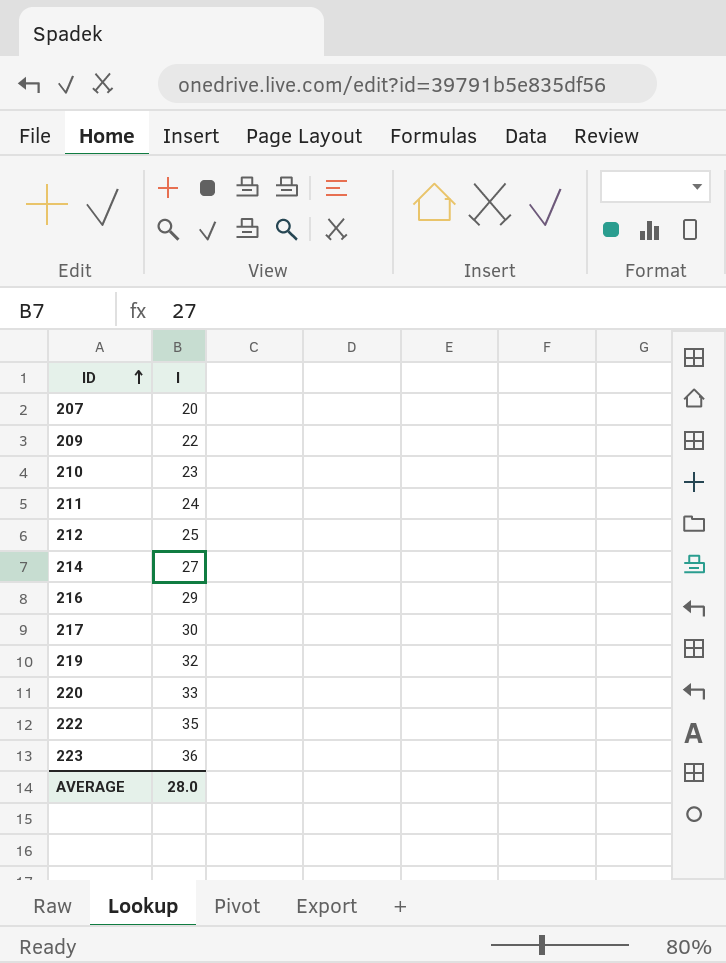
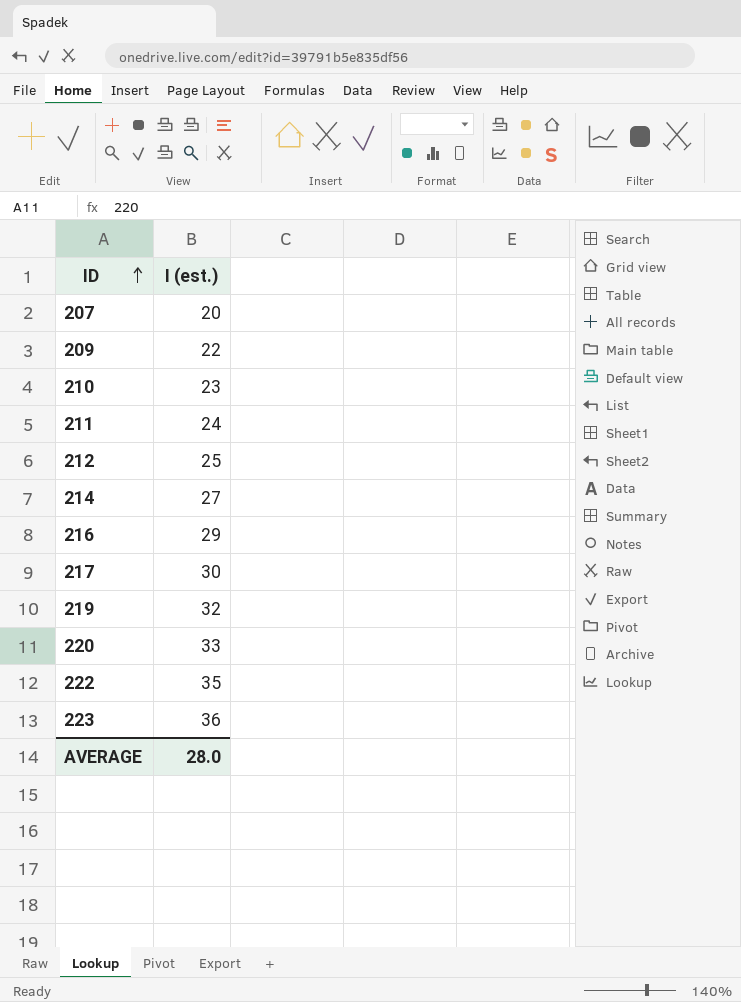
column name: I -> I (est.)

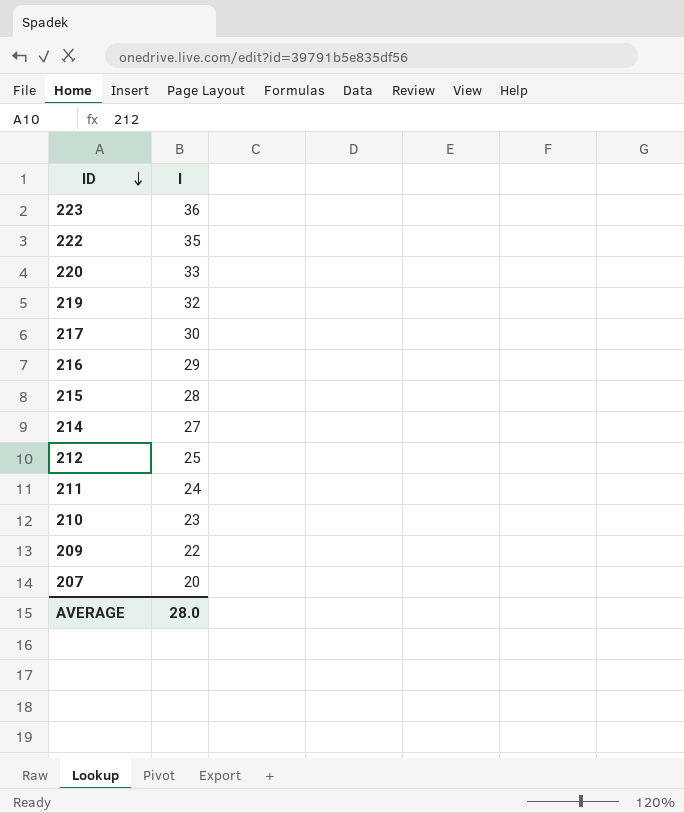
row order: ID ascending -> ID descending
column name: I (est.) -> I
row 215: none -> 28

